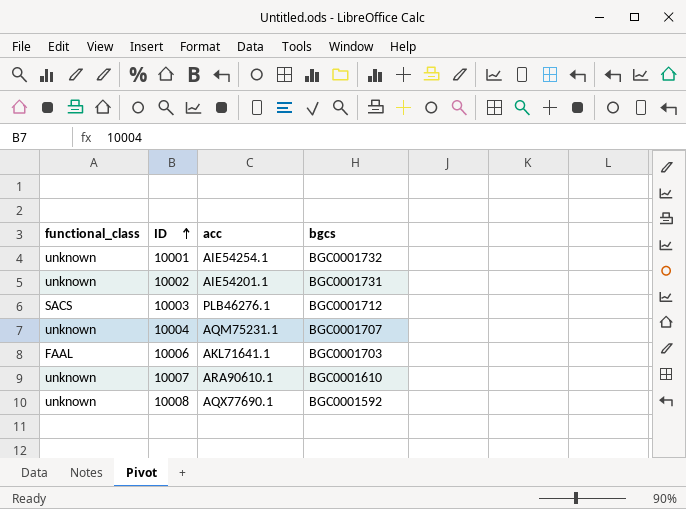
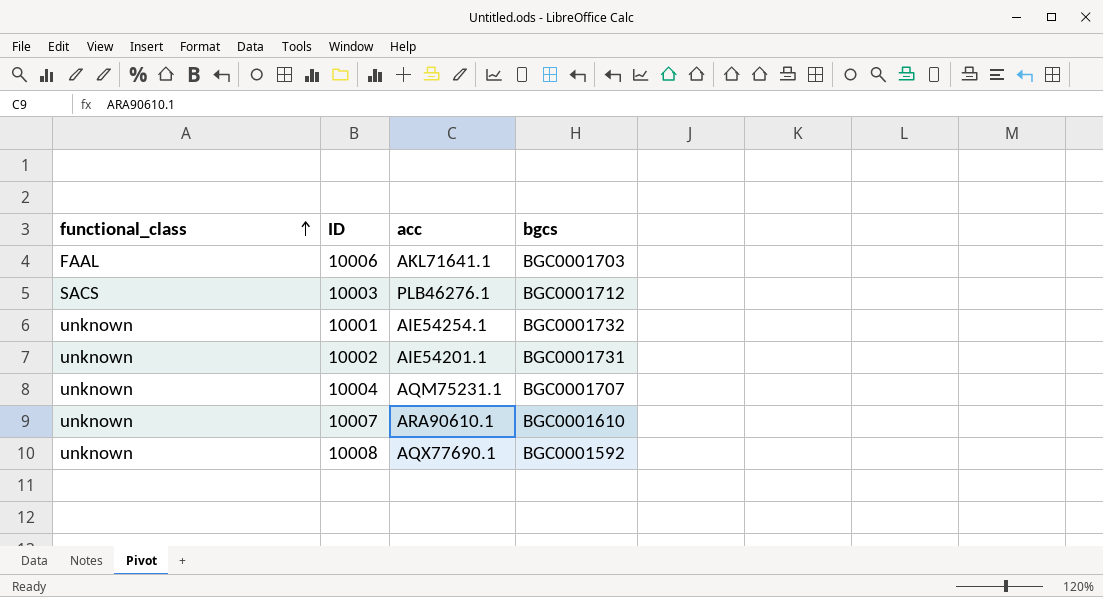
row order: ID ascending -> functional_class ascending

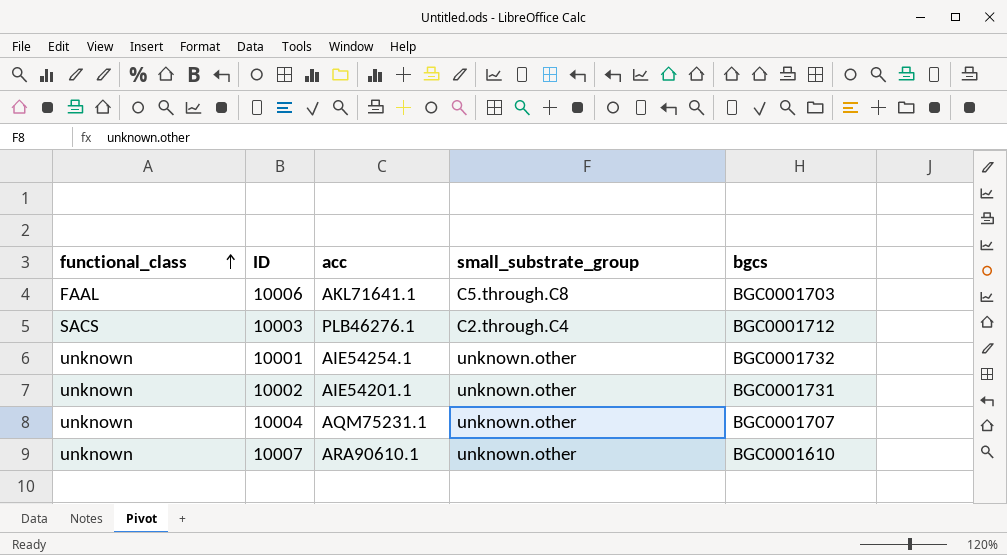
column small_substrate_group | position: none -> 4
row 10008: unknown | AQX77690.1 | BGC0001592 -> none

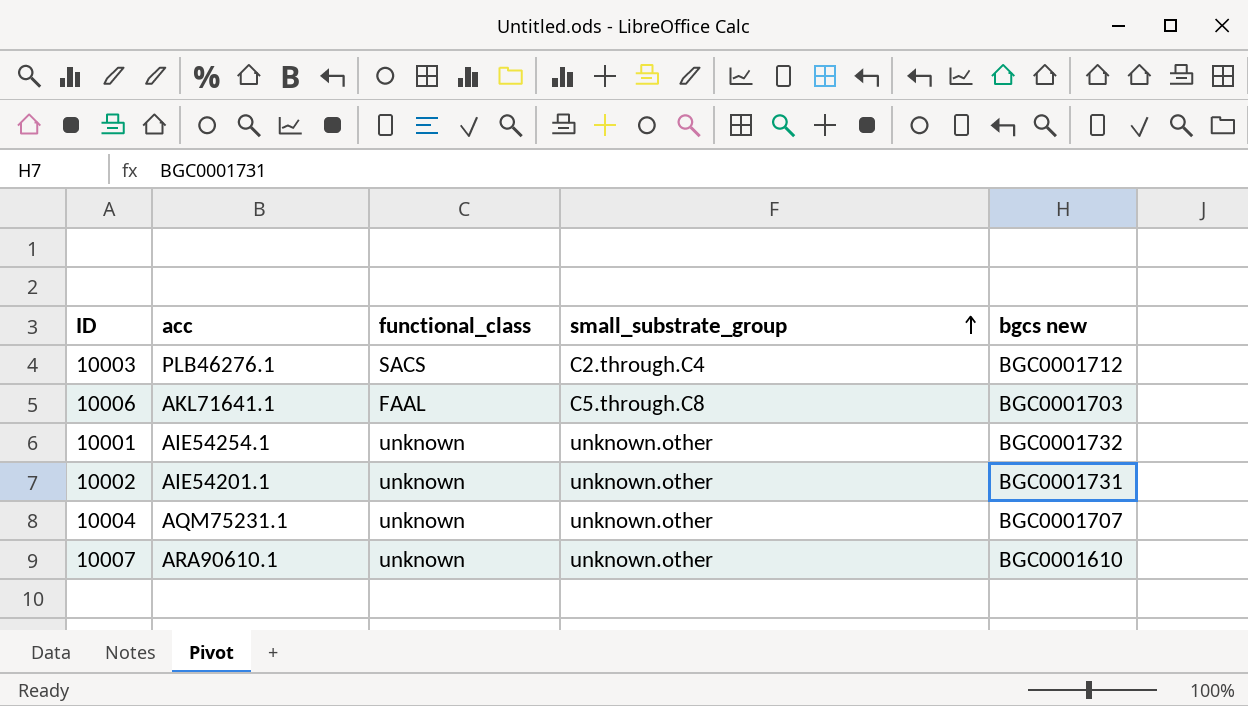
row order: functional_class ascending -> small_substrate_group ascending
column functional_class | position: 1 -> 3
column name: bgcs -> bgcs new

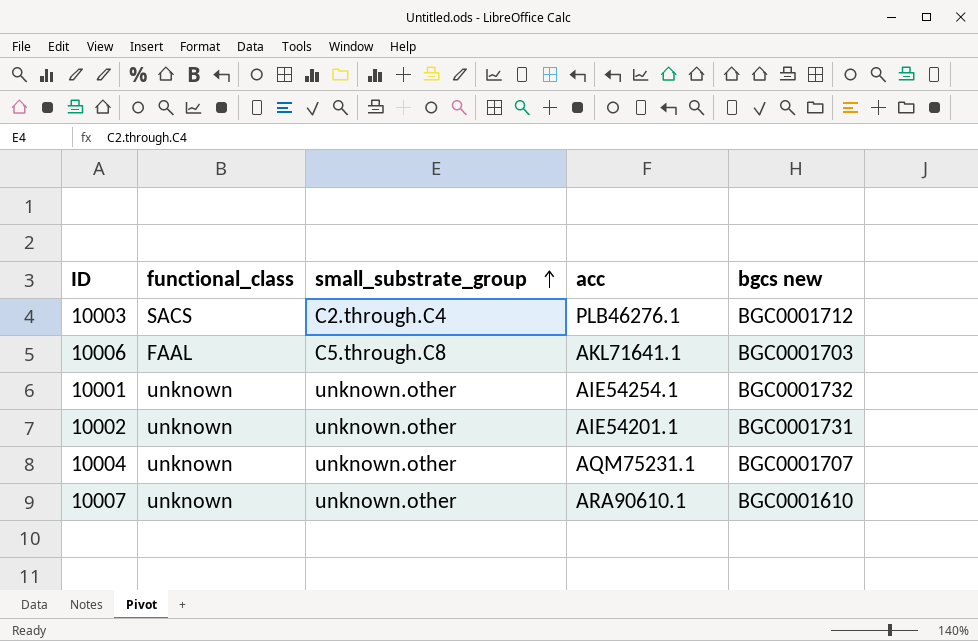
column acc | position: 2 -> 4

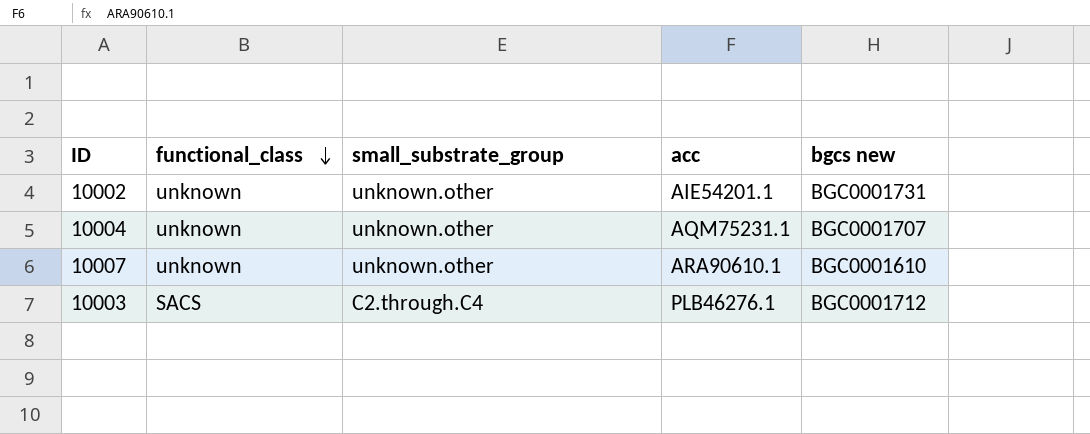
row order: small_substrate_group ascending -> functional_class descending
row 10006: FAAL | C5.through.C8 | AKL71641.1 | BGC0001703 -> none
row 10001: unknown | unknown.other | AIE54254.1 | BGC0001732 -> none

